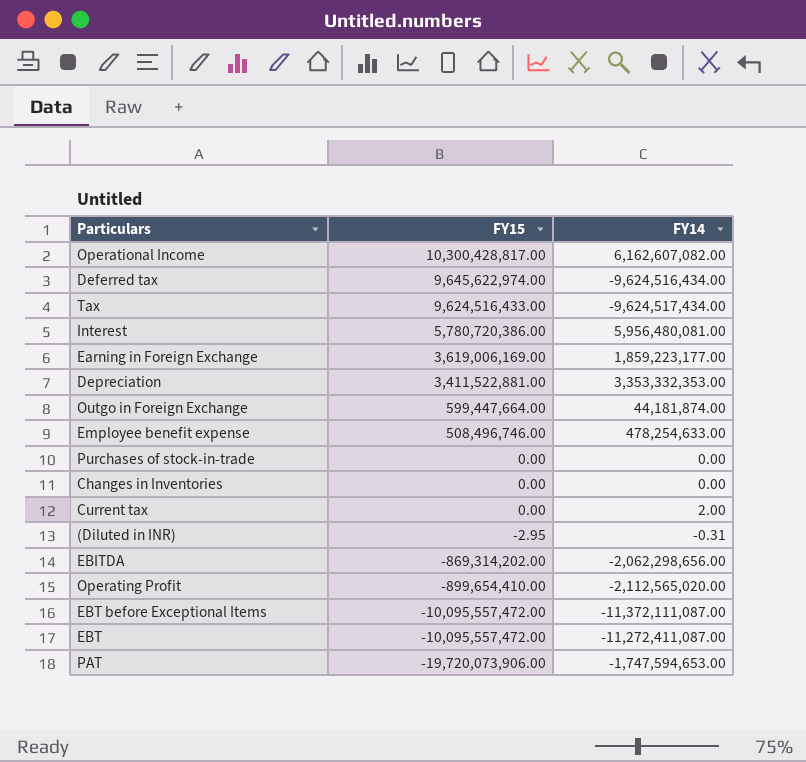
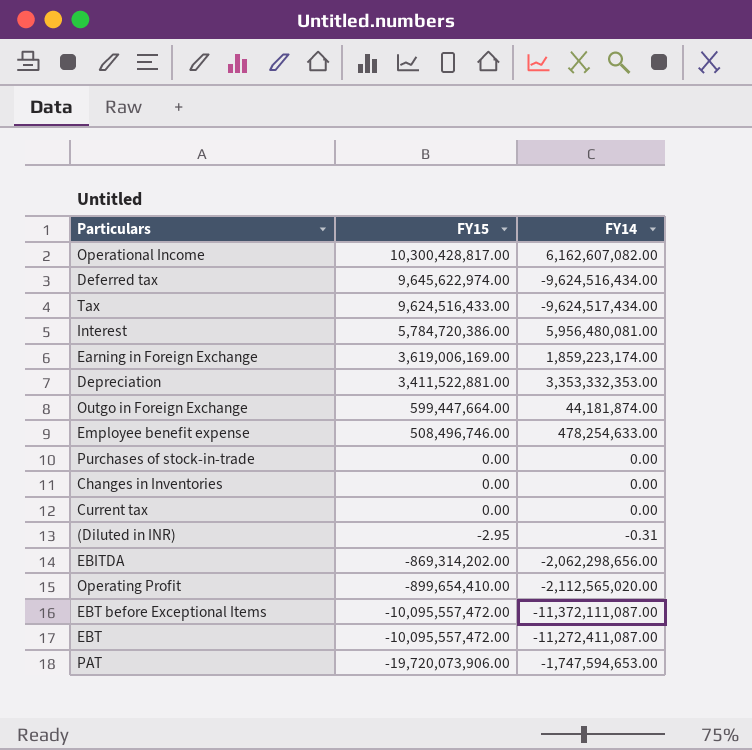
Interest | FY15: 5,780,720,386.00 -> 5,784,720,386.00
Earning in Foreign Exchange | FY14: 1,859,223,177.00 -> 1,859,223,174.00
Current tax | FY14: 2.00 -> 0.00

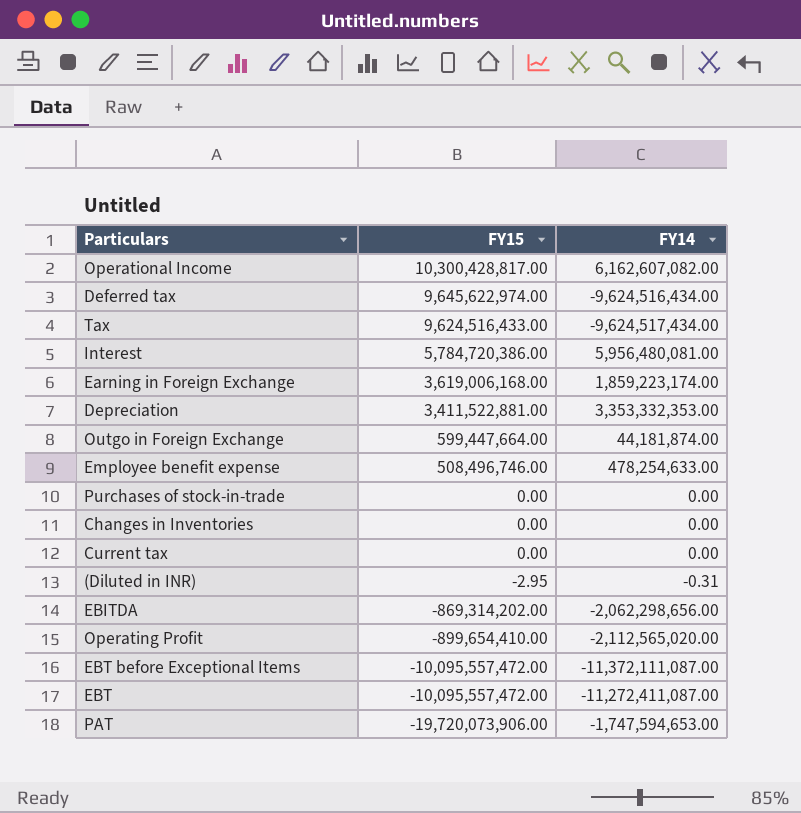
Earning in Foreign Exchange | FY15: 3,619,006,169.00 -> 3,619,006,168.00

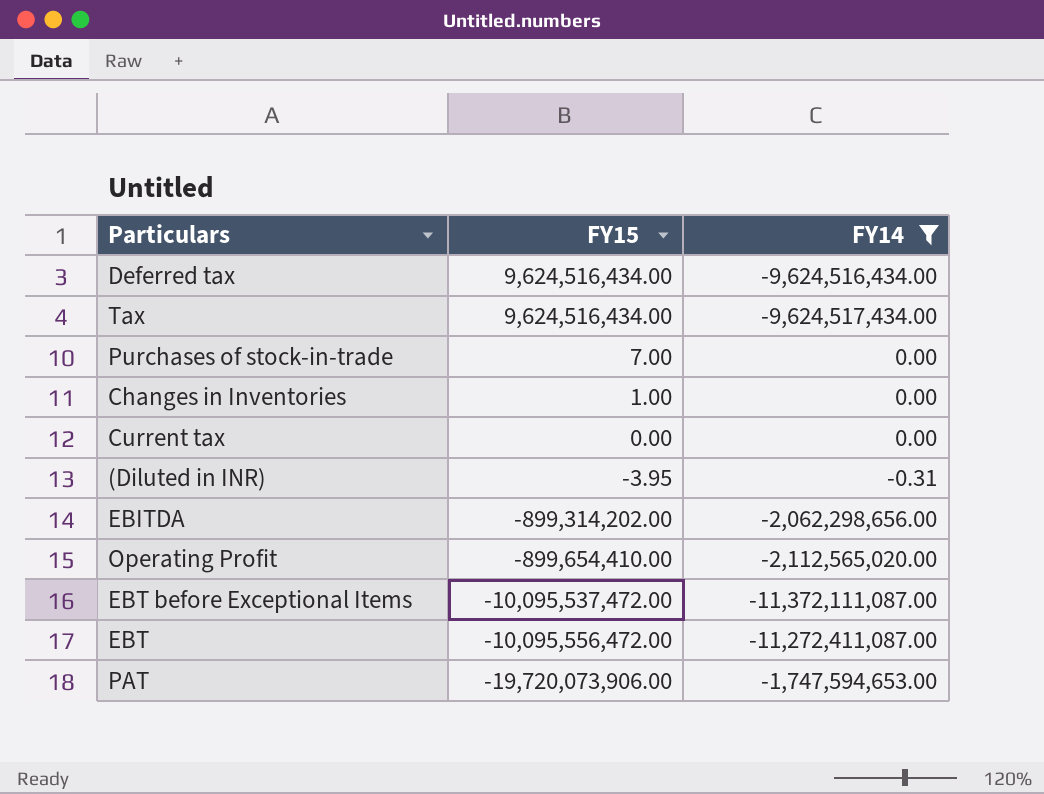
filter: none -> FY14 <= 0.00
Deferred tax | FY15: 9,645,622,974.00 -> 9,624,516,434.00
Tax | FY15: 9,624,516,433.00 -> 9,624,516,434.00
Purchases of stock-in-trade | FY15: 0.00 -> 7.00
Changes in Inventories | FY15: 0.00 -> 1.00
(Diluted in INR) | FY15: -2.95 -> -3.95
EBITDA | FY15: -869,314,202.00 -> -899,314,202.00
EBT before Exceptional Items | FY15: -10,095,557,472.00 -> -10,095,537,472.00
EBT | FY15: -10,095,557,472.00 -> -10,095,556,472.00

